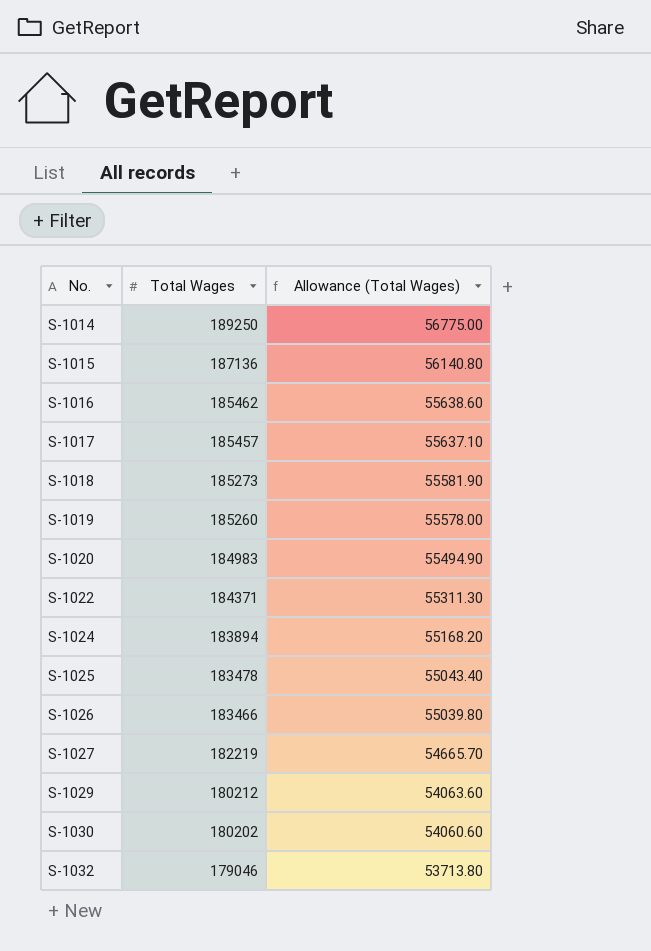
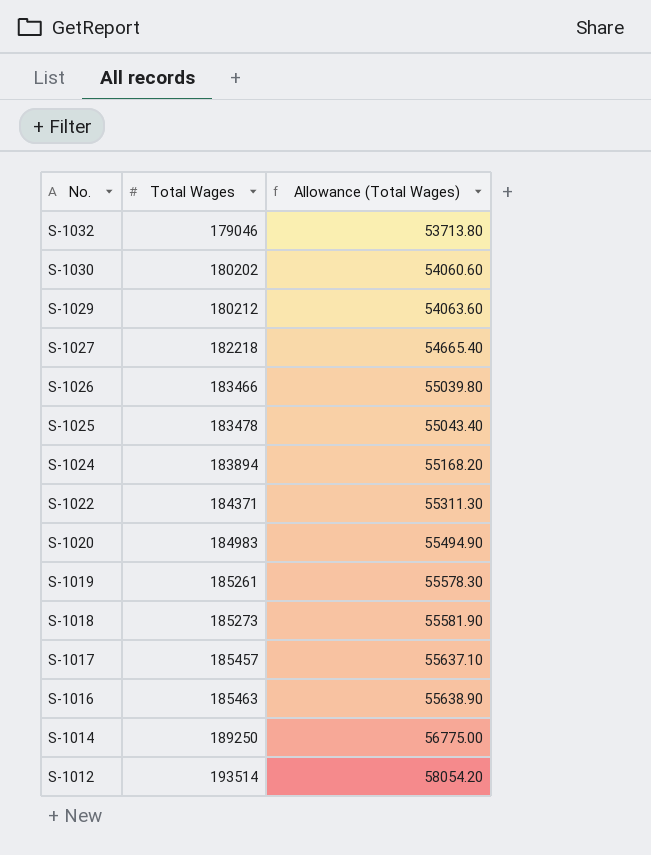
row order: No. ascending -> No. descending
row S-1015: 187136 | 56140.80 -> none
S-1027 | Total Wages: 182219 -> 182218
S-1027 | Allowance (Total Wages): 54665.70 -> 54665.40
S-1019 | Total Wages: 185260 -> 185261
S-1019 | Allowance (Total Wages): 55578.00 -> 55578.30
S-1016 | Total Wages: 185462 -> 185463
S-1016 | Allowance (Total Wages): 55638.60 -> 55638.90
row S-1012: none -> 193514 | 58054.20

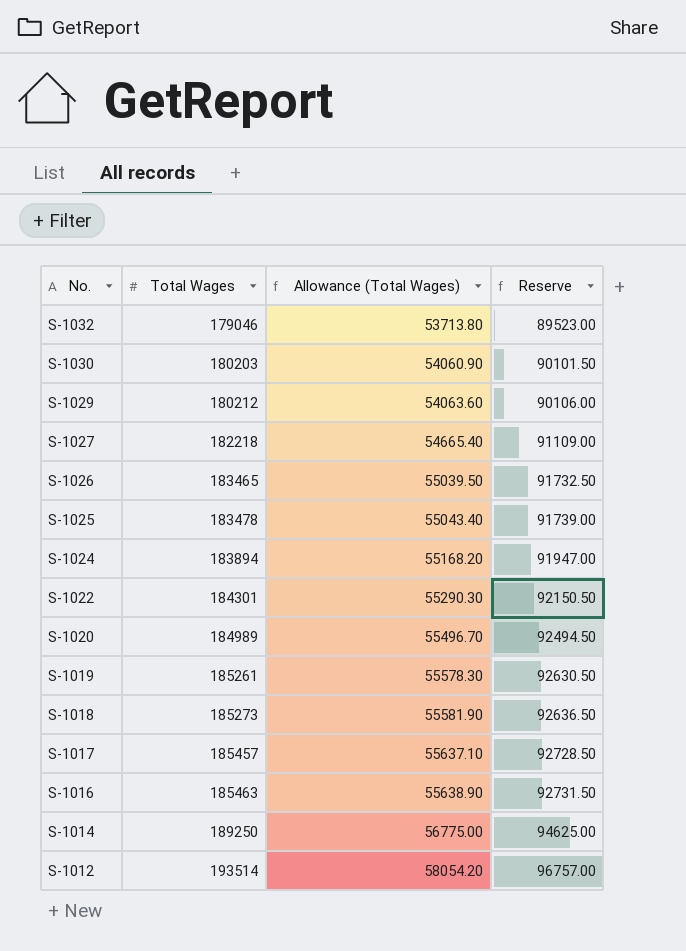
column Reserve | formula: none -> [Total Wages] * 0.5
S-1030 | Total Wages: 180202 -> 180203
S-1030 | Allowance (Total Wages): 54060.60 -> 54060.90
S-1026 | Total Wages: 183466 -> 183465
S-1026 | Allowance (Total Wages): 55039.80 -> 55039.50
S-1022 | Total Wages: 184371 -> 184301
S-1022 | Allowance (Total Wages): 55311.30 -> 55290.30
S-1020 | Total Wages: 184983 -> 184989
S-1020 | Allowance (Total Wages): 55494.90 -> 55496.70

